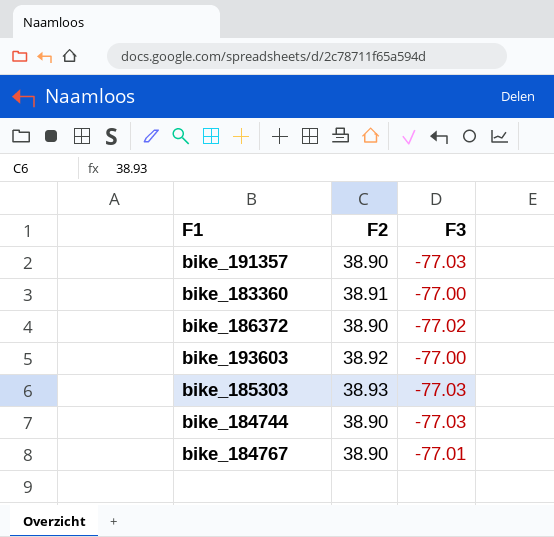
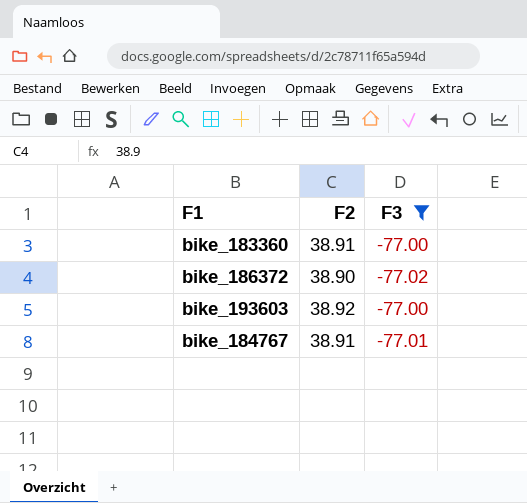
filter: none -> F3 != -77.03
bike_184767 | F2: 38.90 -> 38.91

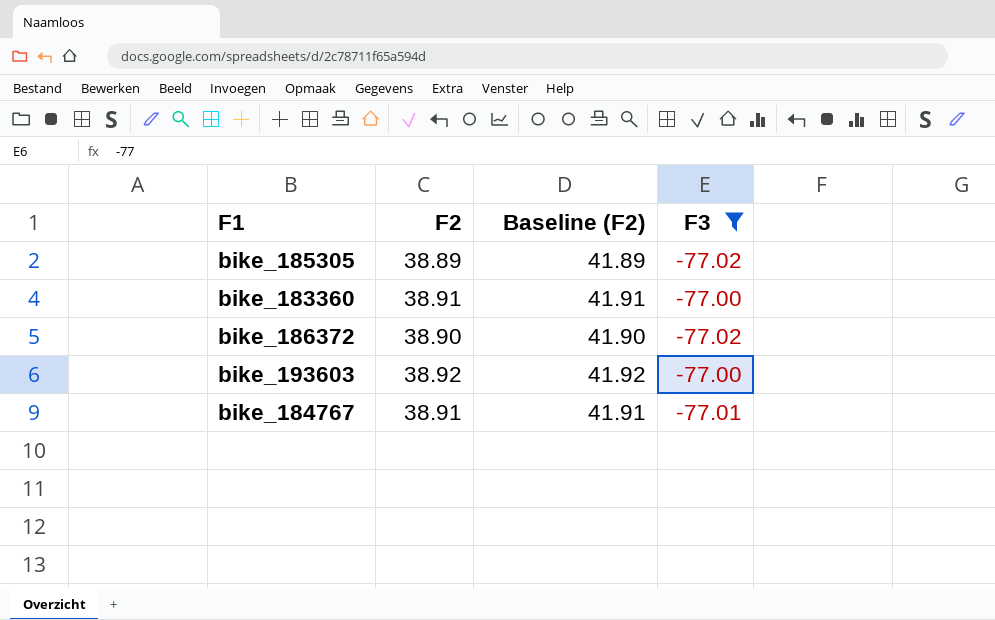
column Baseline (F2) | formula: none -> [F2] + 3
row bike_185305: none -> 38.89 | 41.89 | -77.02

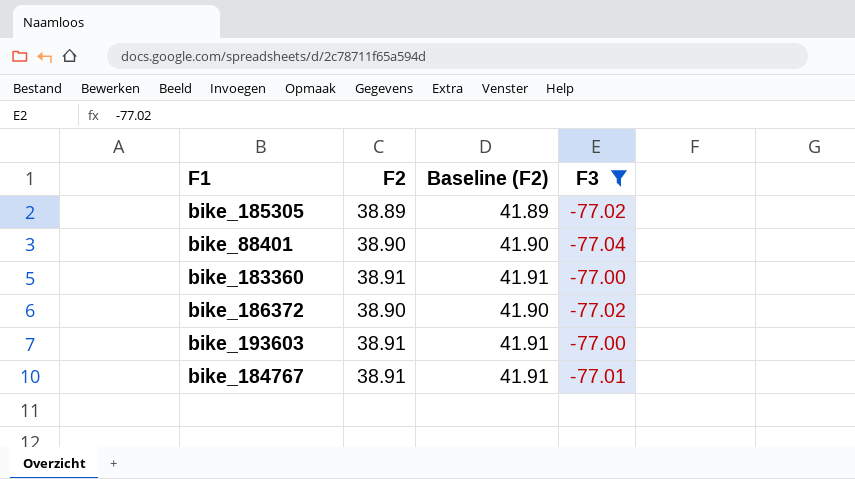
row bike_88401: none -> 38.90 | 41.90 | -77.04
bike_193603 | F2: 38.92 -> 38.91
bike_193603 | Baseline (F2): 41.92 -> 41.91

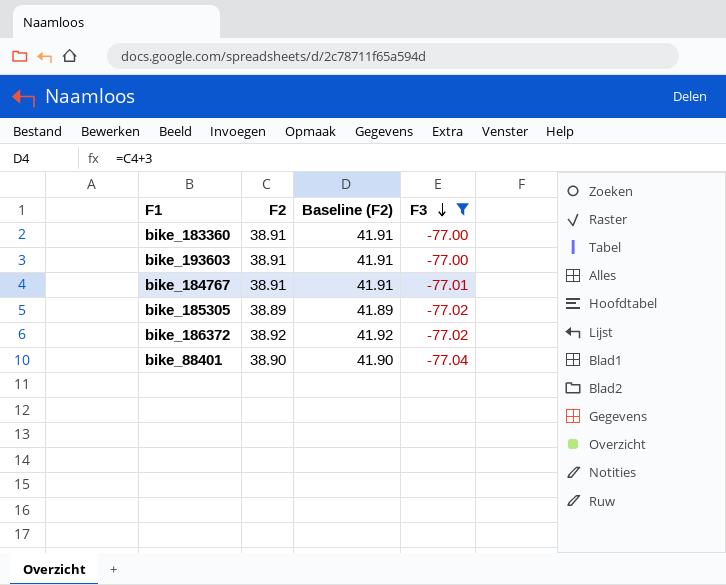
row order: none -> F3 descending
bike_186372 | F2: 38.90 -> 38.92
bike_186372 | Baseline (F2): 41.90 -> 41.92

